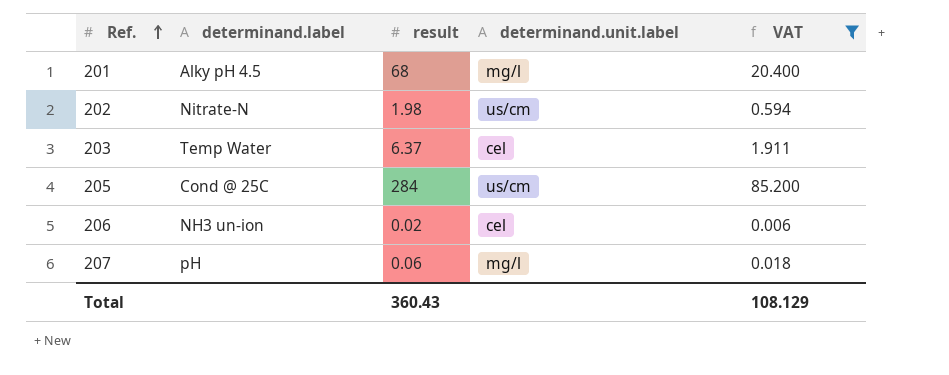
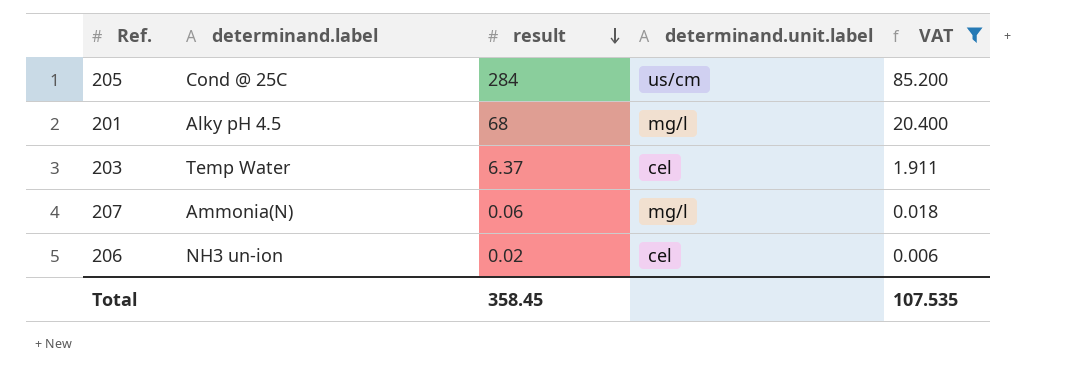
row order: Ref. ascending -> result descending
row 202: Nitrate-N | 1.98 | us/cm | 0.594 -> none
207 | determinand.label: pH -> Ammonia(N)
Total | result: 360.43 -> 358.45
Total | VAT: 108.129 -> 107.535

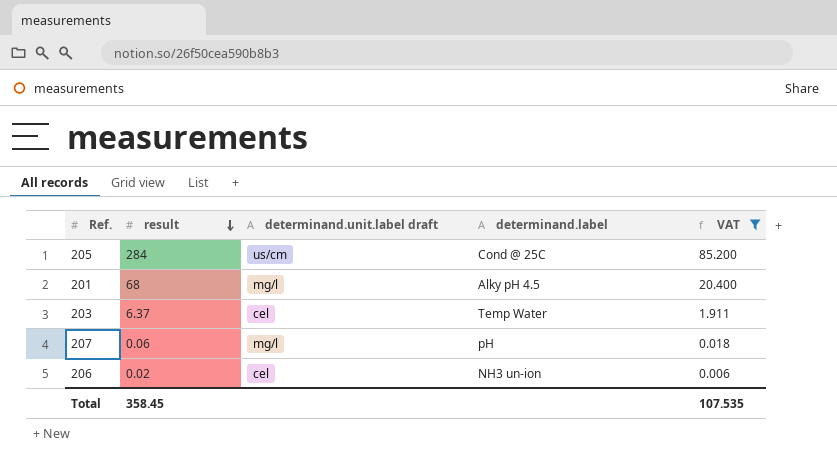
column name: determinand.unit.label -> determinand.unit.label draft
column determinand.label | position: 2 -> 4
207 | determinand.label: Ammonia(N) -> pH

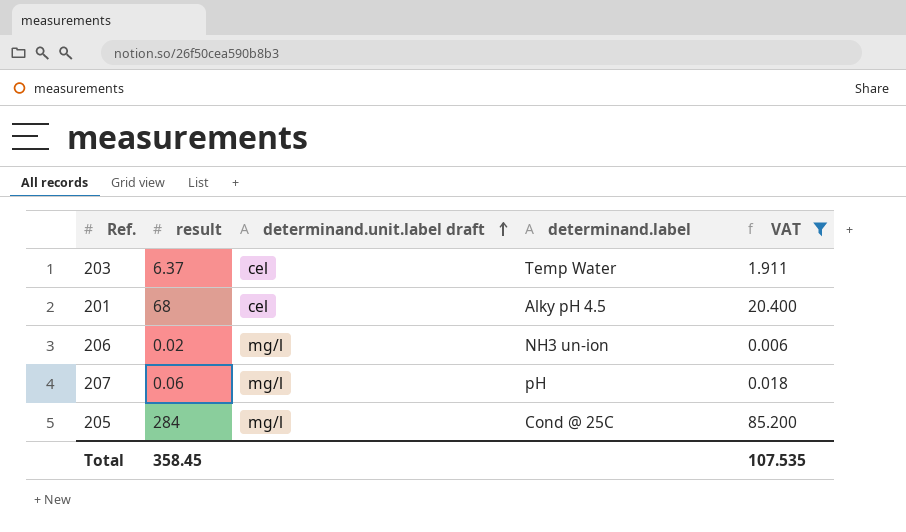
row order: result descending -> determinand.unit.label draft ascending
201 | determinand.unit.label draft: mg/l -> cel
206 | determinand.unit.label draft: cel -> mg/l
205 | determinand.unit.label draft: us/cm -> mg/l

